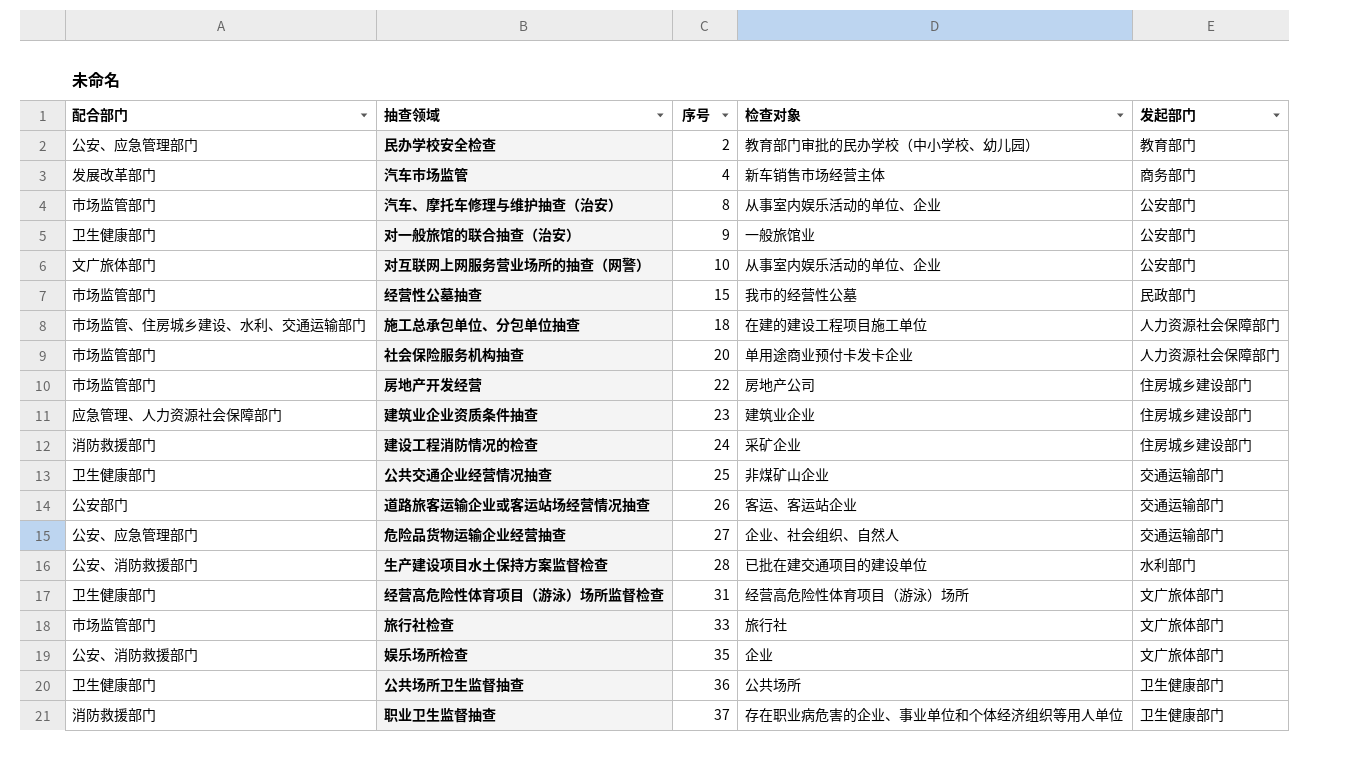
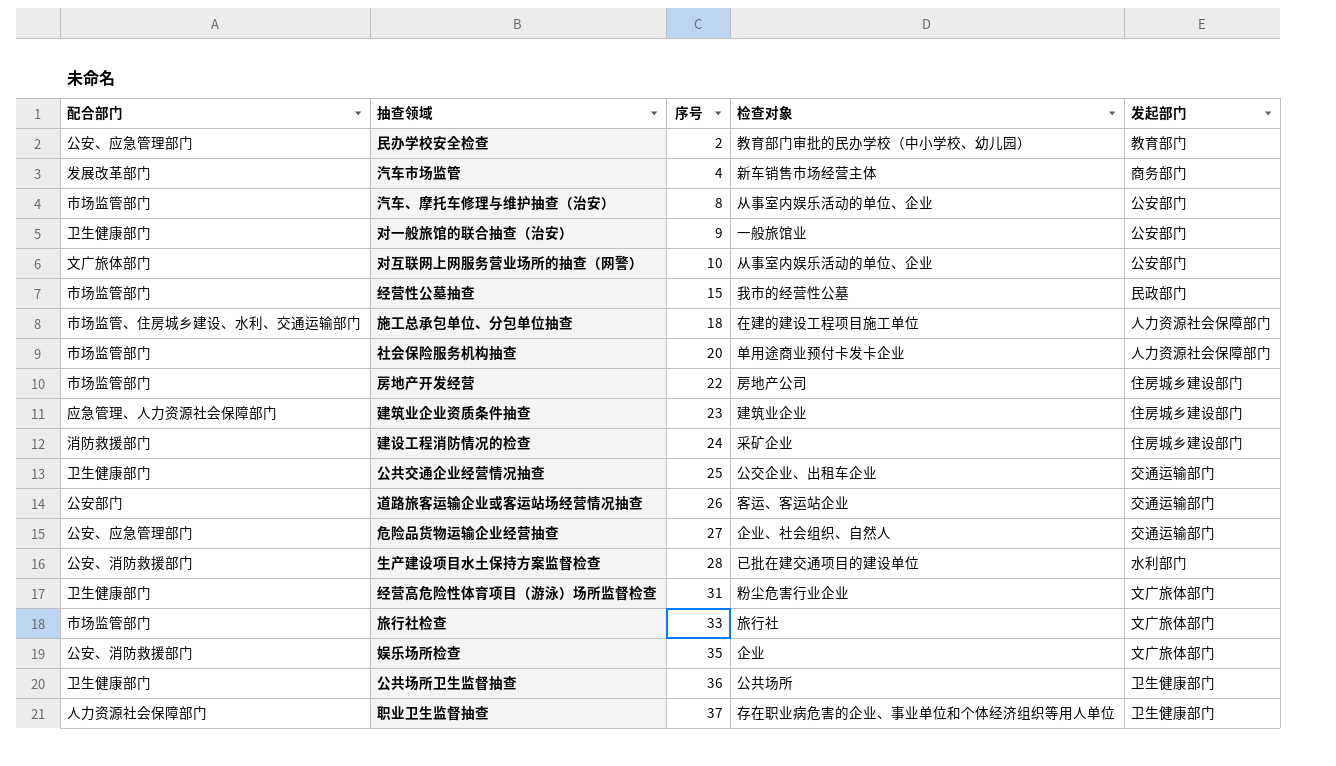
公共交通企业经营情况抽查 | 检查对象: 非煤矿山企业 -> 公交企业、出租车企业
经营高危险性体育项目（游泳）场所监督检查 | 检查对象: 经营高危险性体育项目（游泳）场所 -> 粉尘危害行业企业
职业卫生监督抽查 | 配合部门: 消防救援部门 -> 人力资源社会保障部门

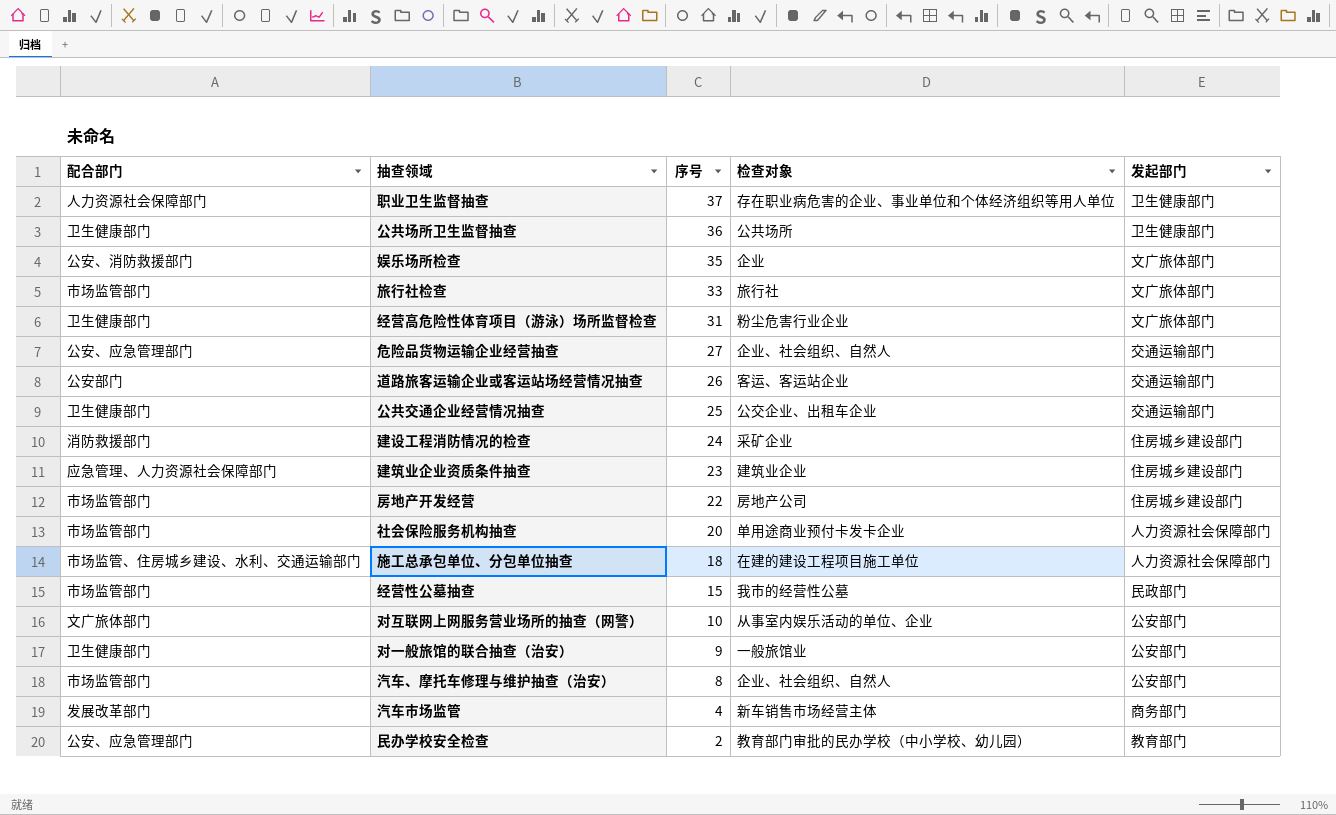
row order: 序号 ascending -> 序号 descending
row 生产建设项目水土保持方案监督检查: 公安、消防救援部门 | 28 | 已批在建交通项目的建设单位 | 水利部门 -> none
汽车、摩托车修理与维护抽查（治安） | 检查对象: 从事室内娱乐活动的单位、企业 -> 企业、社会组织、自然人

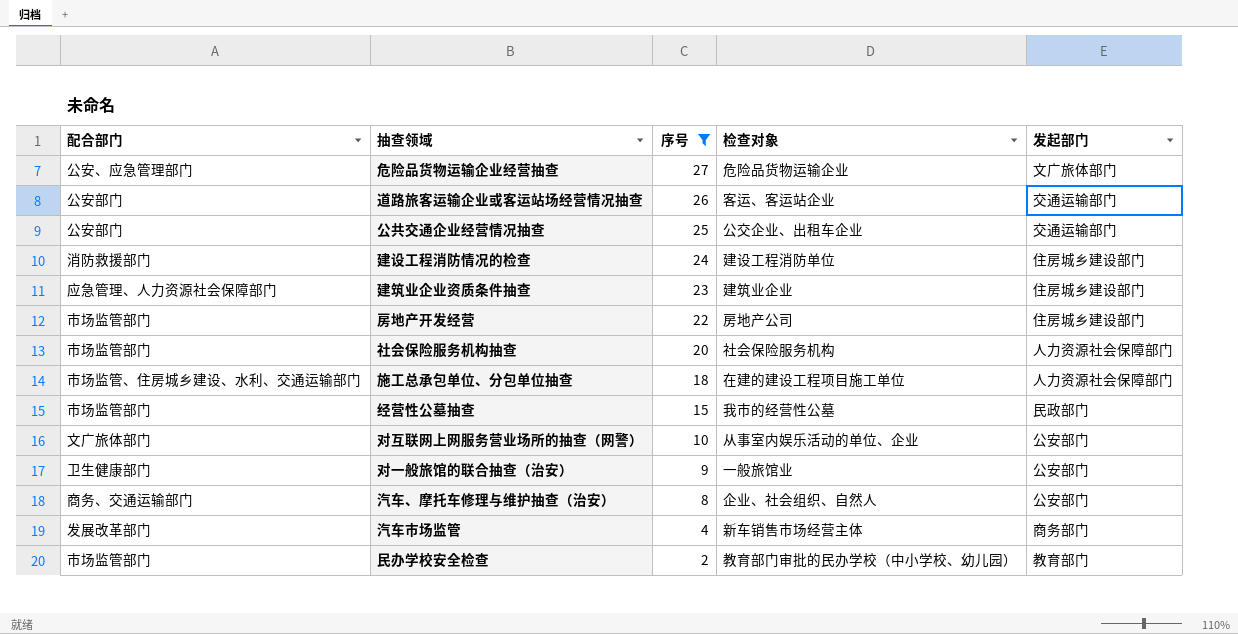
filter: none -> 序号 <= 27
危险品货物运输企业经营抽查 | 检查对象: 企业、社会组织、自然人 -> 危险品货物运输企业
危险品货物运输企业经营抽查 | 发起部门: 交通运输部门 -> 文广旅体部门
公共交通企业经营情况抽查 | 配合部门: 卫生健康部门 -> 公安部门
建设工程消防情况的检查 | 检查对象: 采矿企业 -> 建设工程消防单位
社会保险服务机构抽查 | 检查对象: 单用途商业预付卡发卡企业 -> 社会保险服务机构
汽车、摩托车修理与维护抽查（治安） | 配合部门: 市场监管部门 -> 商务、交通运输部门
民办学校安全检查 | 配合部门: 公安、应急管理部门 -> 市场监管部门

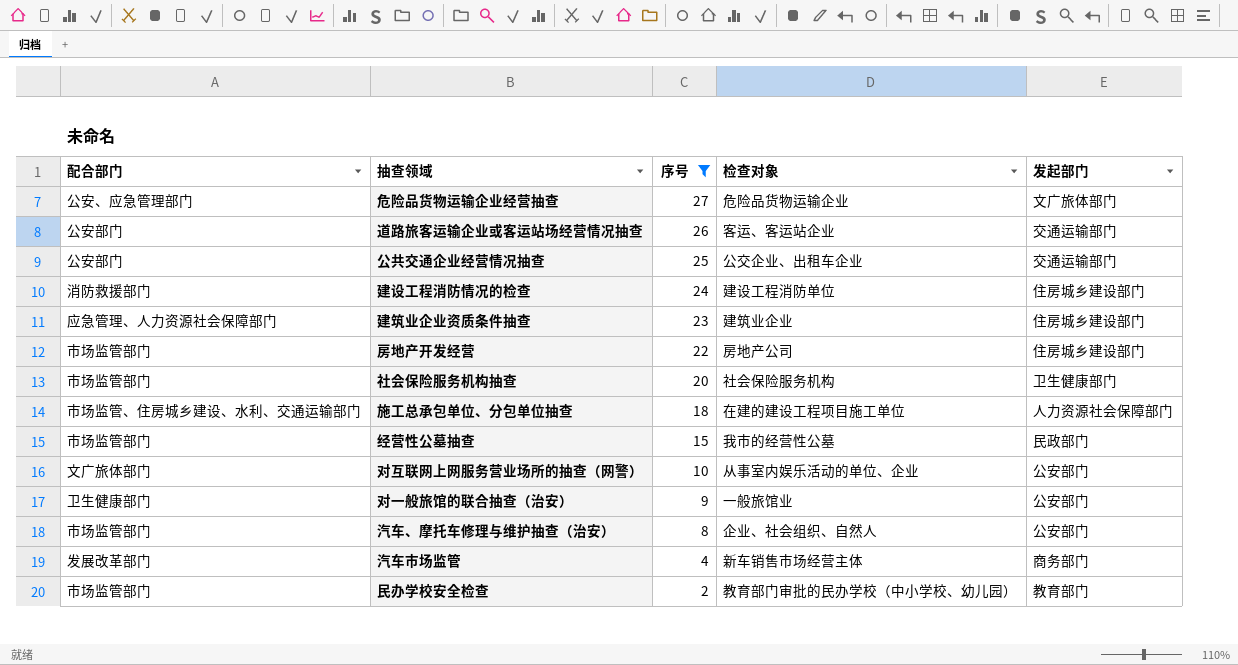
社会保险服务机构抽查 | 发起部门: 人力资源社会保障部门 -> 卫生健康部门
汽车、摩托车修理与维护抽查（治安） | 配合部门: 商务、交通运输部门 -> 市场监管部门

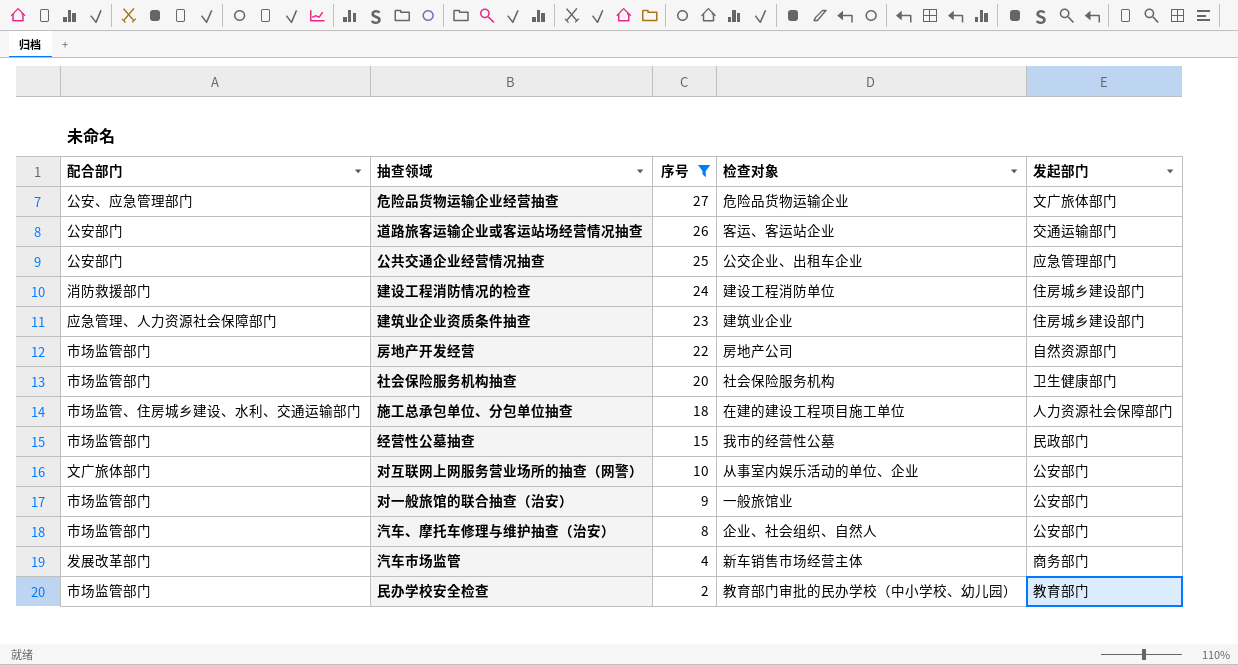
公共交通企业经营情况抽查 | 发起部门: 交通运输部门 -> 应急管理部门
房地产开发经营 | 发起部门: 住房城乡建设部门 -> 自然资源部门
对一般旅馆的联合抽查（治安） | 配合部门: 卫生健康部门 -> 市场监管部门

